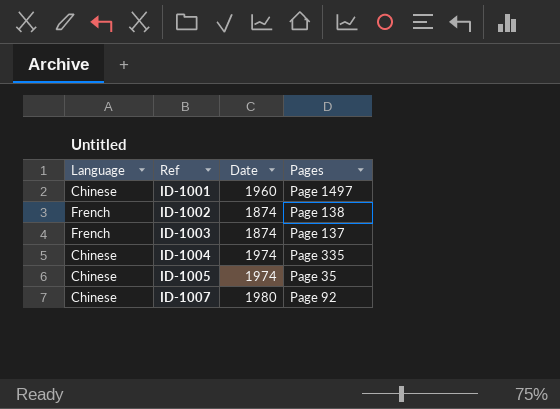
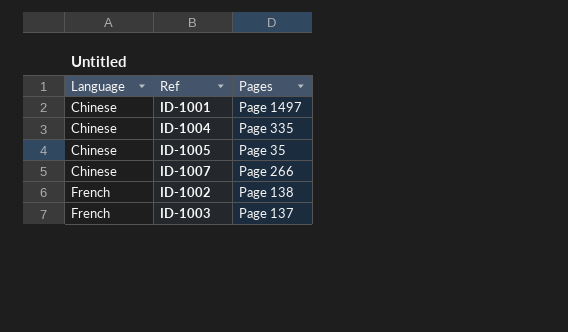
row order: Ref ascending -> Language ascending
column Date | position: 3 -> none
ID-1007 | Pages: Page 92 -> Page 266

